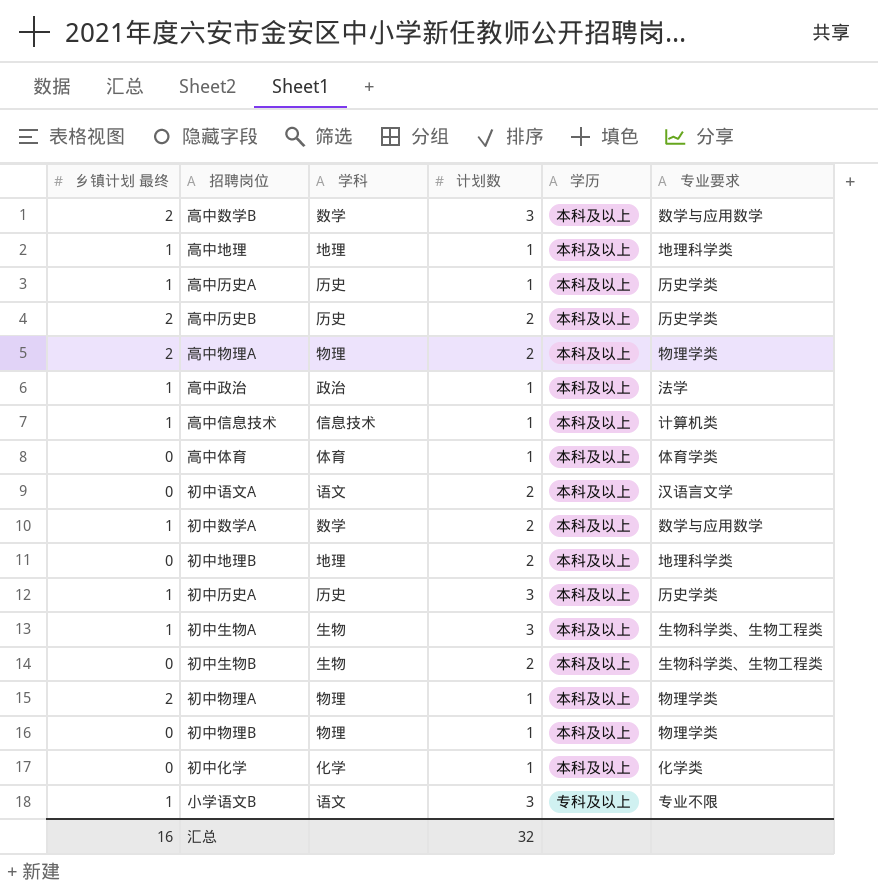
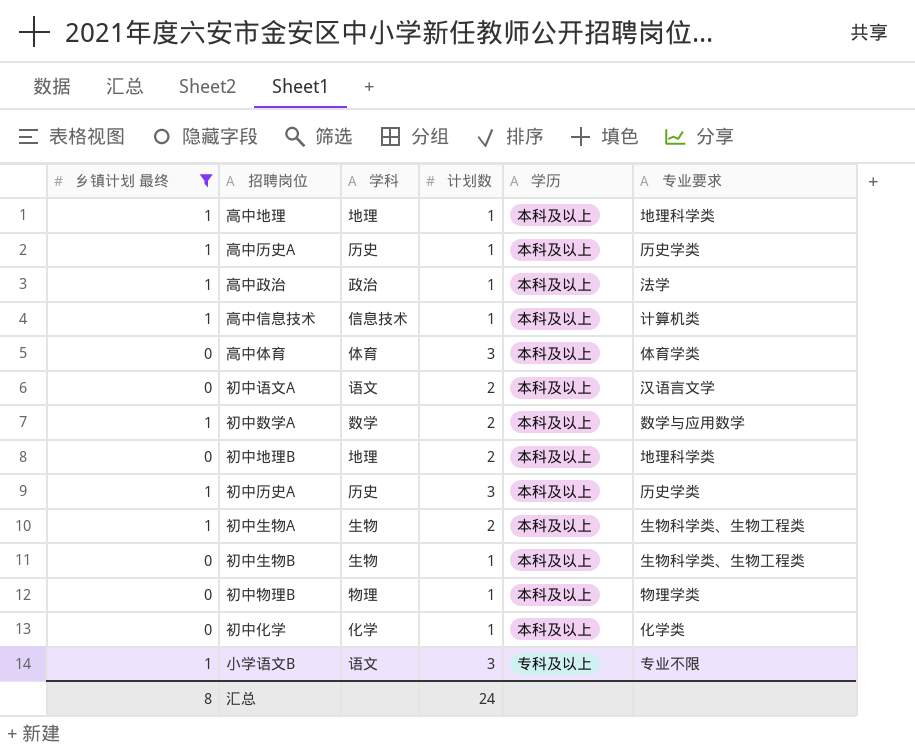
filter: none -> 乡镇计划 最终 != 2
高中体育 | 计划数: 1 -> 3
初中生物A | 计划数: 3 -> 2
初中生物B | 计划数: 2 -> 1
汇总 | 乡镇计划 最终: 16 -> 8
汇总 | 计划数: 32 -> 24

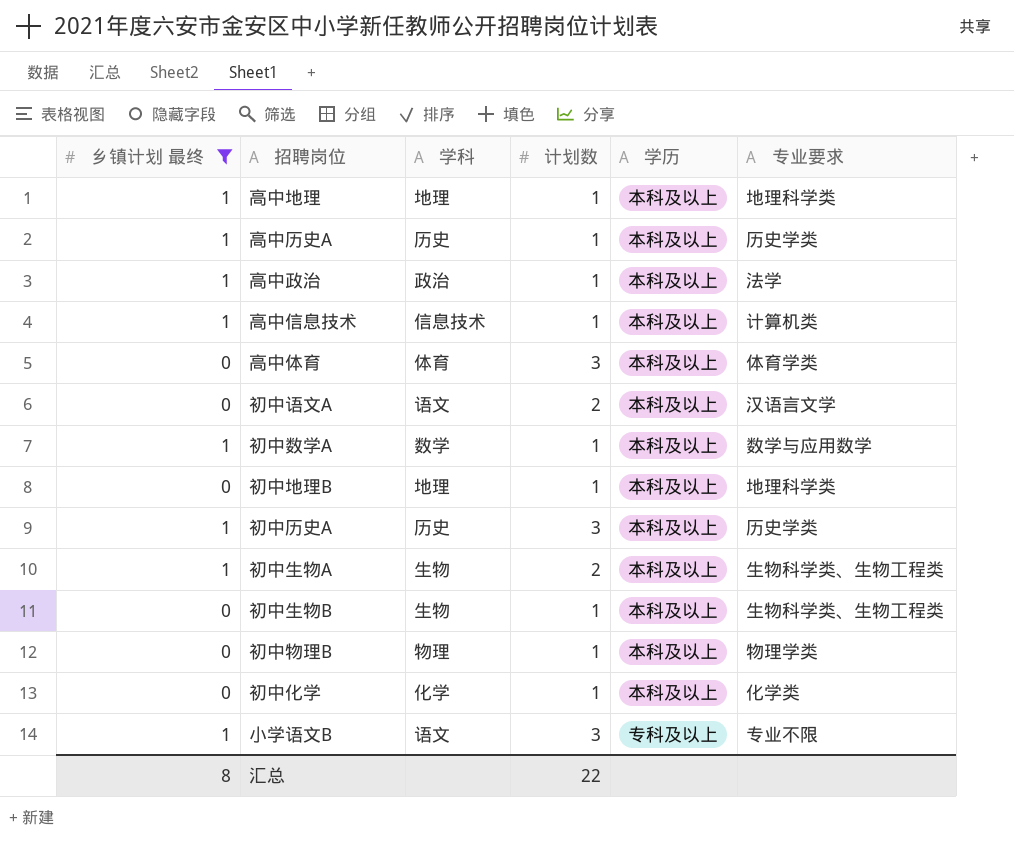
初中数学A | 计划数: 2 -> 1
初中地理B | 计划数: 2 -> 1
汇总 | 计划数: 24 -> 22

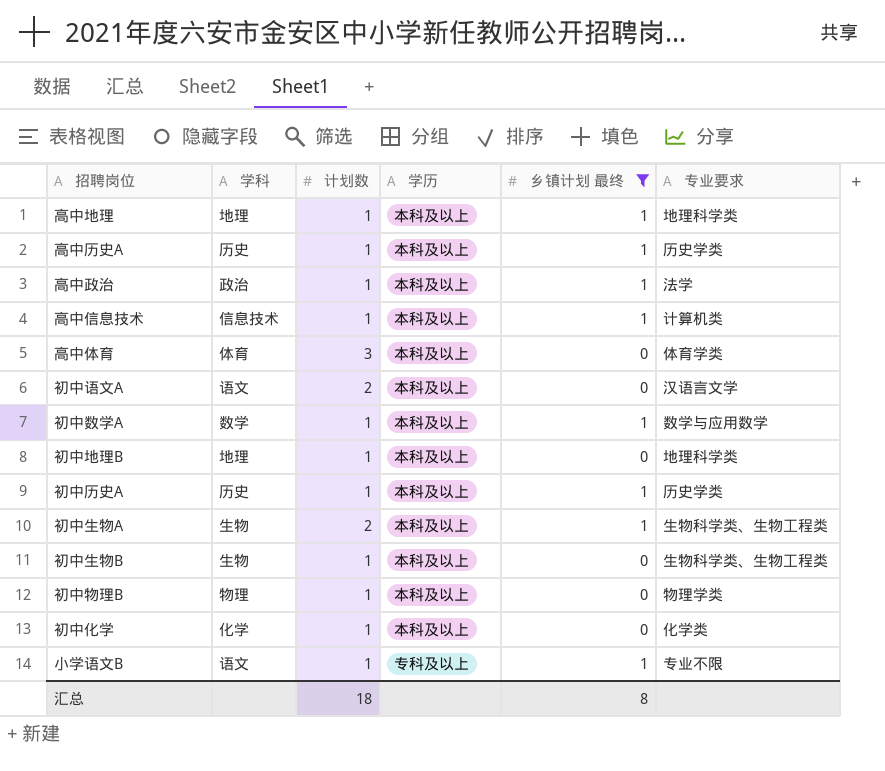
column 乡镇计划 最终 | position: 1 -> 5
初中历史A | 计划数: 3 -> 1
小学语文B | 计划数: 3 -> 1
汇总 | 计划数: 22 -> 18

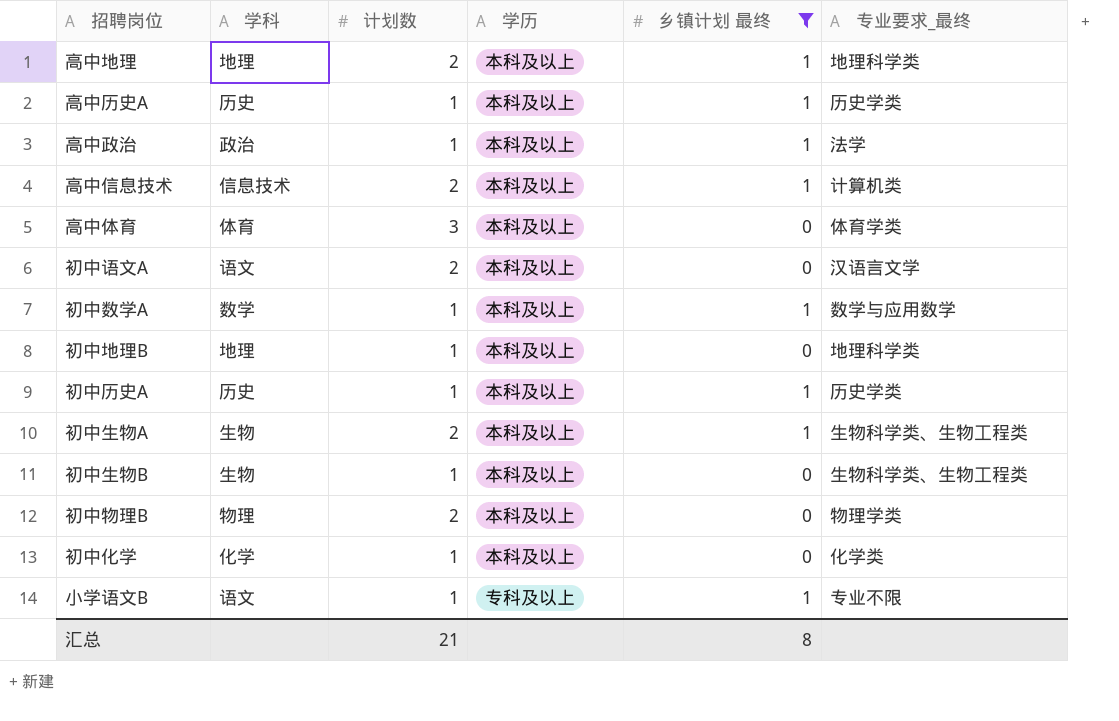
column name: 专业要求 -> 专业要求_最终
高中地理 | 计划数: 1 -> 2
高中信息技术 | 计划数: 1 -> 2
初中物理B | 计划数: 1 -> 2
汇总 | 计划数: 18 -> 21

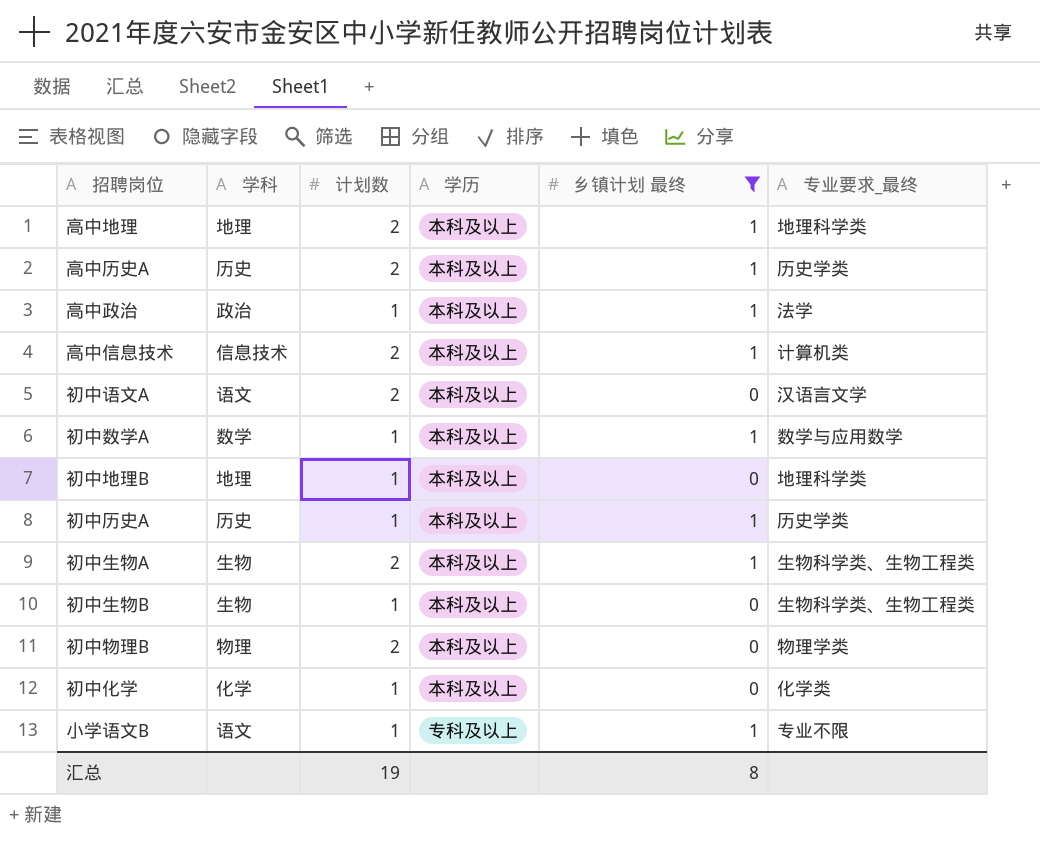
row 高中体育: 体育 | 3 | 本科及以上 | 0 | 体育学类 -> none
高中历史A | 计划数: 1 -> 2
汇总 | 计划数: 21 -> 19

